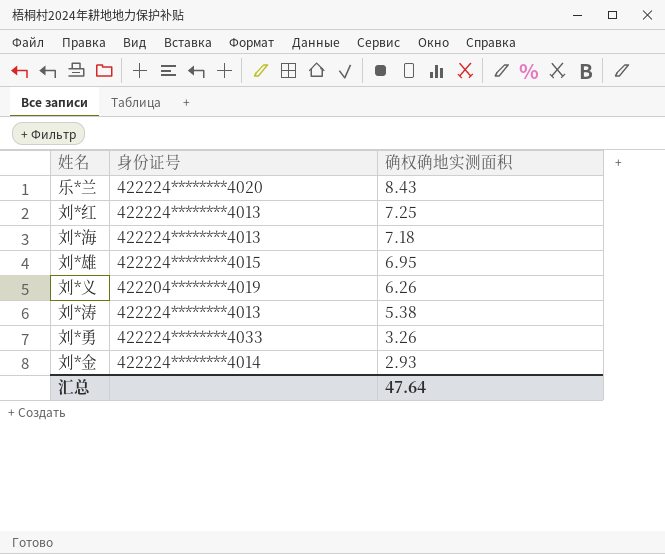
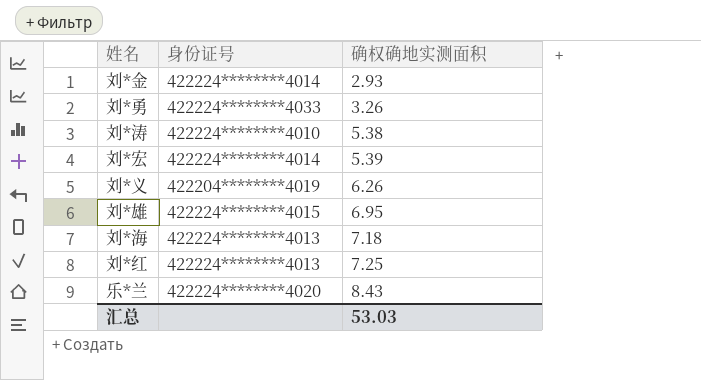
row order: 确权确地实测面积 descending -> 确权确地实测面积 ascending
刘*涛 | 身份证号: 422224********4013 -> 422224********4010
row 刘*宏: none -> 422224********4014 | 5.39
汇总 | 确权确地实测面积: 47.64 -> 53.03

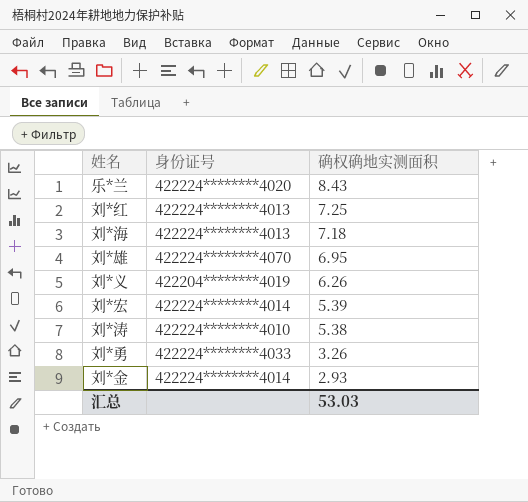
row order: 确权确地实测面积 ascending -> 确权确地实测面积 descending
刘*雄 | 身份证号: 422224********4015 -> 422224********4070

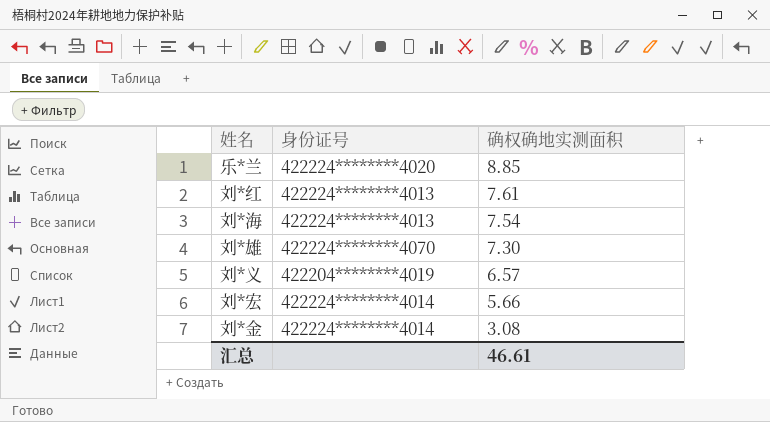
row 刘*涛: 422224********4010 | 5.38 -> none
row 刘*勇: 422224********4033 | 3.26 -> none
乐*兰 | 确权确地实测面积: 8.43 -> 8.85
刘*红 | 确权确地实测面积: 7.25 -> 7.61
刘*海 | 确权确地实测面积: 7.18 -> 7.54
刘*雄 | 确权确地实测面积: 6.95 -> 7.30
刘*义 | 确权确地实测面积: 6.26 -> 6.57
刘*宏 | 确权确地实测面积: 5.39 -> 5.66
刘*金 | 确权确地实测面积: 2.93 -> 3.08
汇总 | 确权确地实测面积: 53.03 -> 46.61

